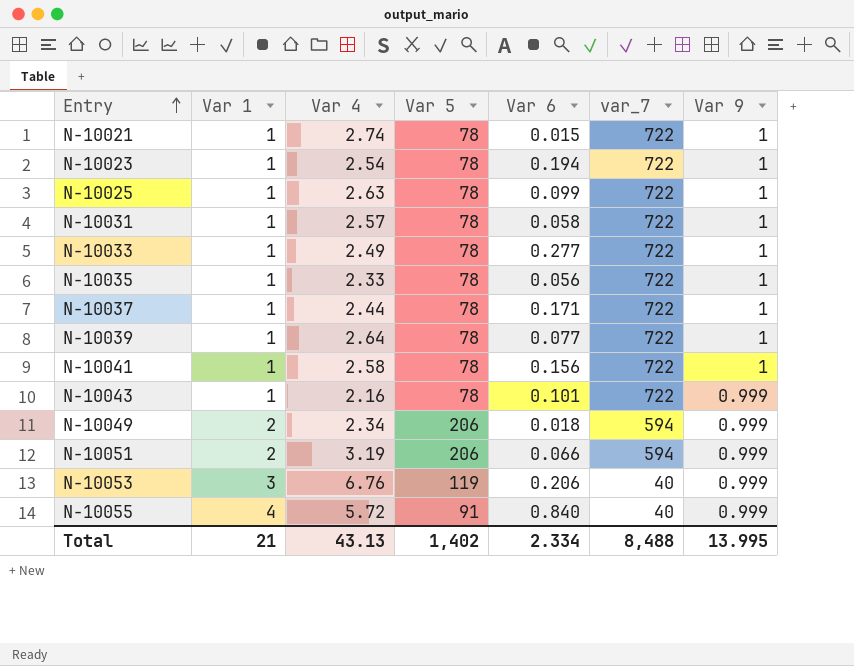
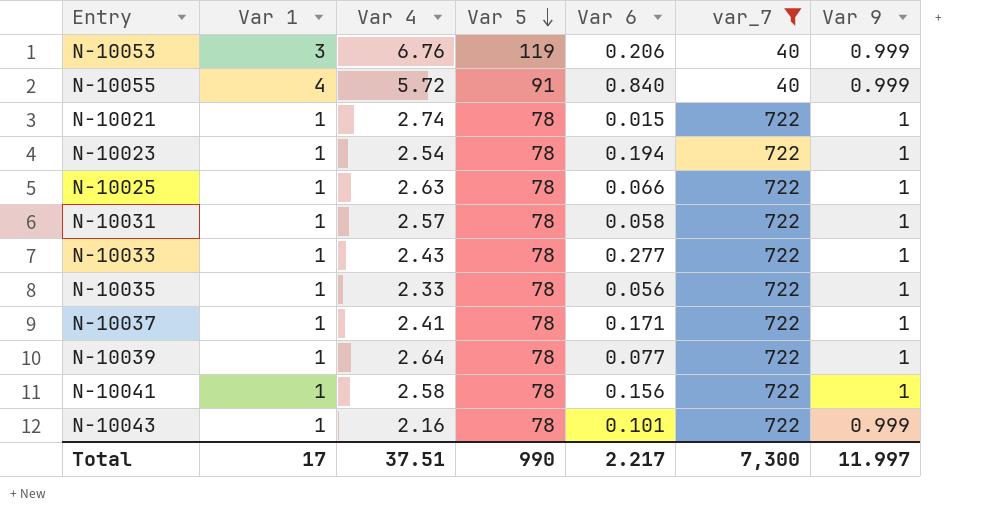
filter: none -> var_7 != 594
row order: Entry ascending -> Var 5 descending
N-10025 | Var 6: 0.099 -> 0.066
N-10033 | Var 4: 2.49 -> 2.43
N-10037 | Var 4: 2.44 -> 2.41
Total | Var 1: 21 -> 17
Total | Var 4: 43.13 -> 37.51
Total | Var 5: 1,402 -> 990
Total | Var 6: 2.334 -> 2.217
Total | var_7: 8,488 -> 7,300
Total | Var 9: 13.995 -> 11.997

